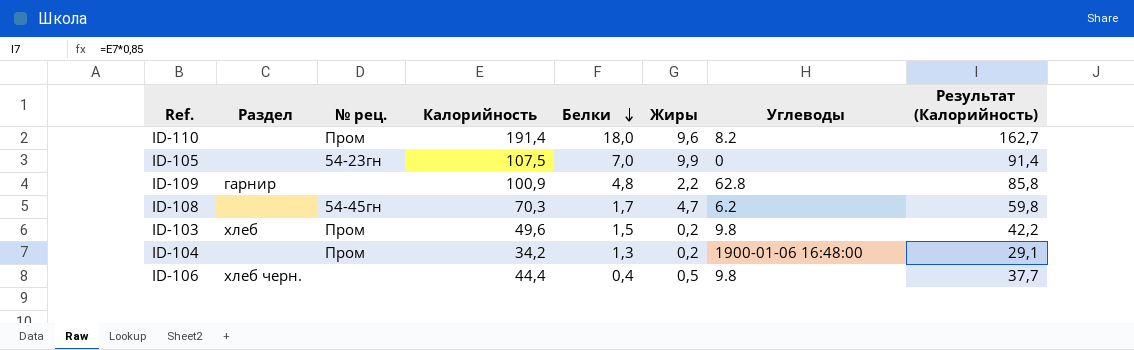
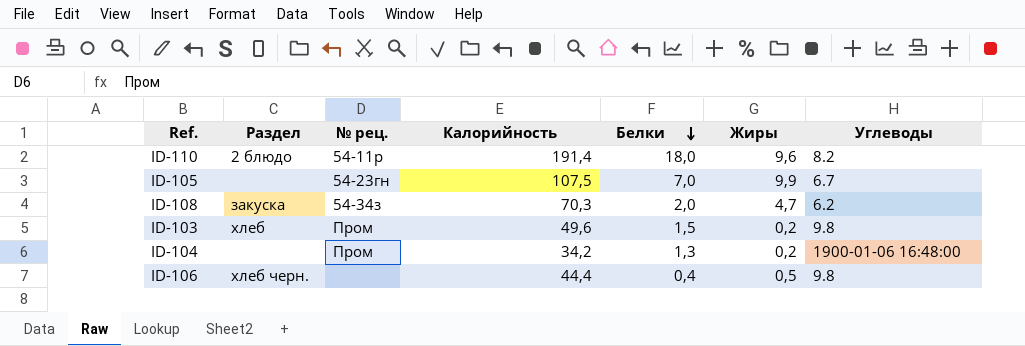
column Результат (Калорийность) | formula: [Калорийность] * 0,85 -> none
row ID-109: гарнир | none | 100,9 | 4,8 | 2,2 | 62.8 | 85,8 -> none
ID-110 | Раздел: none -> 2 блюдо
ID-110 | № рец.: Пром -> 54-11р
ID-105 | Углеводы: 0 -> 6.7
ID-108 | Раздел: none -> закуска
ID-108 | № рец.: 54-45гн -> 54-34з
ID-108 | Белки: 1,7 -> 2,0

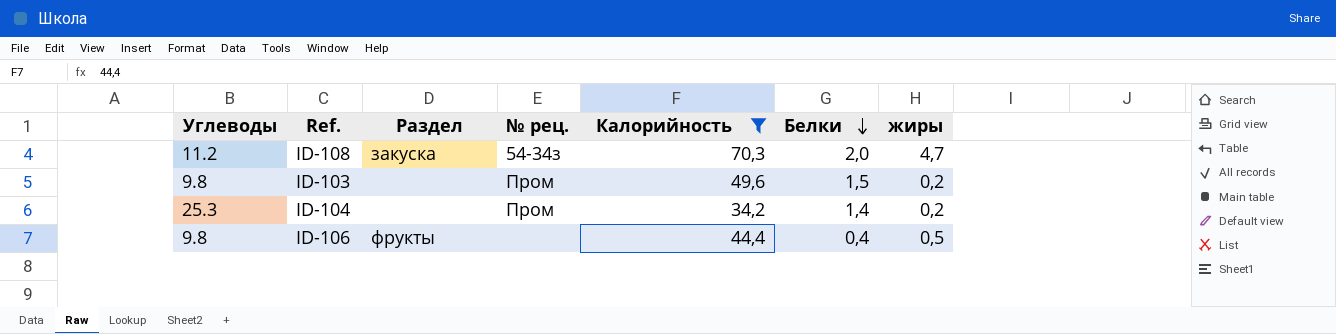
filter: none -> Калорийность <= 70,3
column Углеводы | position: 7 -> 1
column name: Жиры -> жиры
ID-108 | Углеводы: 6.2 -> 11.2
ID-103 | Раздел: хлеб -> none
ID-104 | Углеводы: 1900-01-06 16:48:00 -> 25.3
ID-104 | Белки: 1,3 -> 1,4
ID-106 | Раздел: хлеб черн. -> фрукты

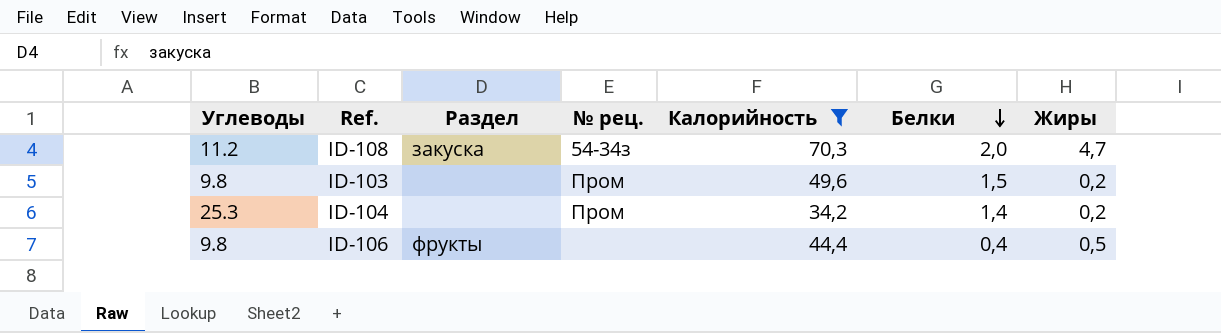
column name: жиры -> Жиры

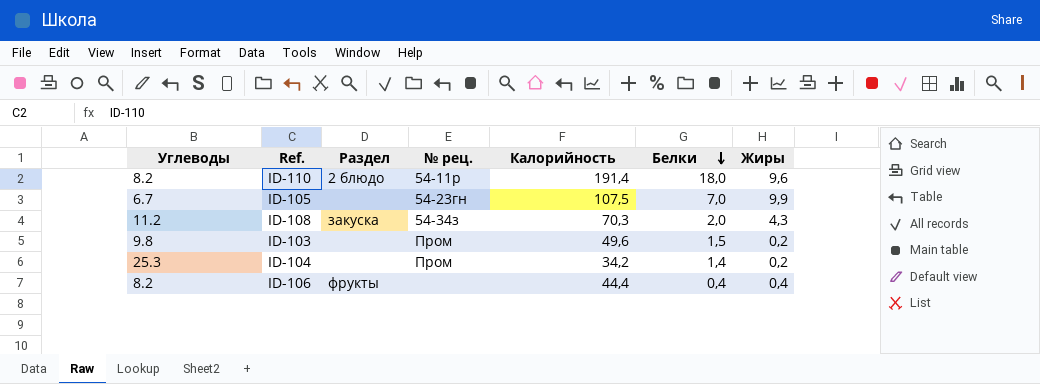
filter: Калорийность <= 70,3 -> none
ID-108 | Жиры: 4,7 -> 4,3
ID-106 | Углеводы: 9.8 -> 8.2
ID-106 | Жиры: 0,5 -> 0,4

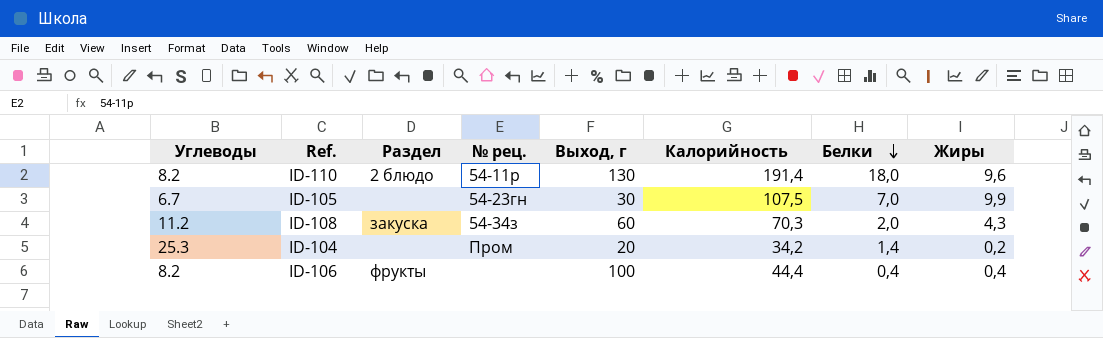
column Выход, г | position: none -> 5
row ID-103: 9.8 | none | Пром | 49,6 | 1,5 | 0,2 -> none

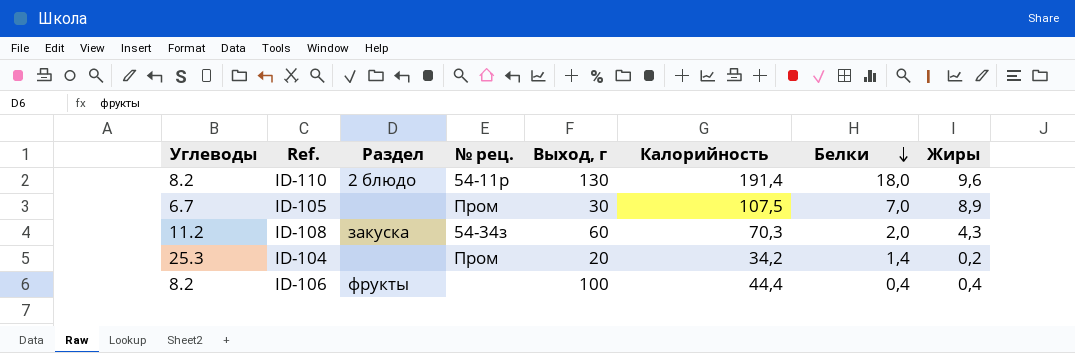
ID-105 | № рец.: 54-23гн -> Пром
ID-105 | Жиры: 9,9 -> 8,9

